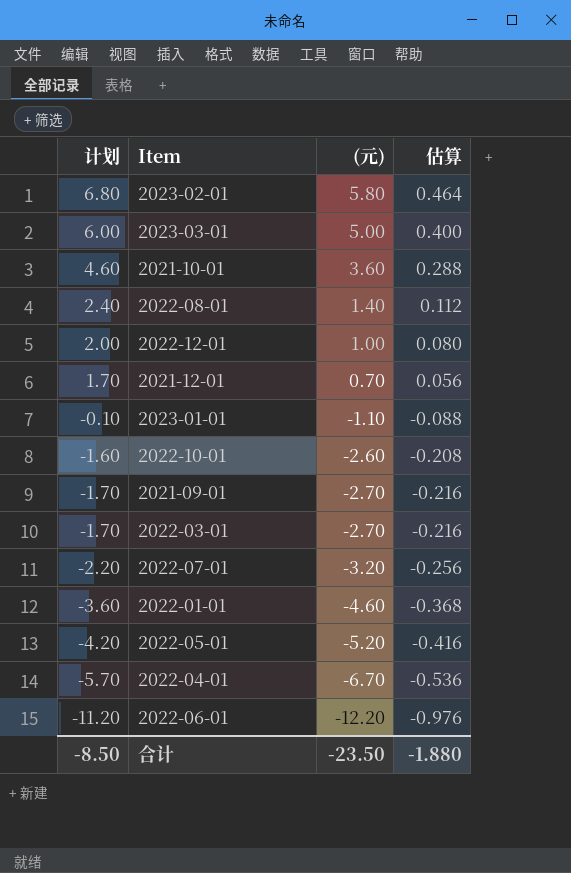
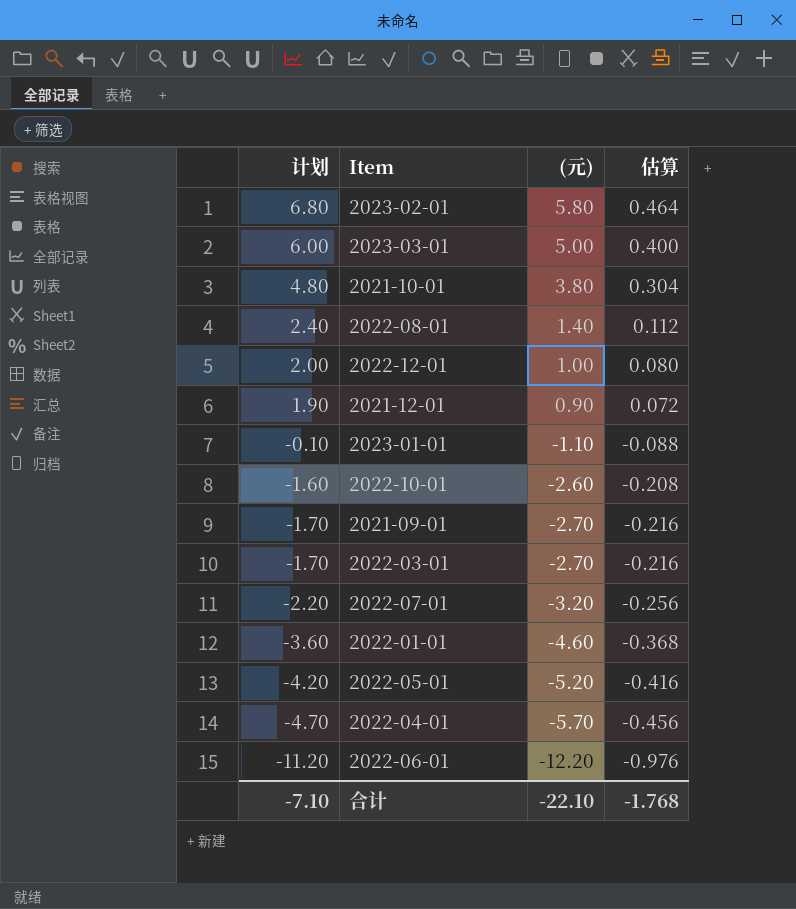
2021-10-01 | 计划: 4.60 -> 4.80
2021-10-01 | (元): 3.60 -> 3.80
2021-10-01 | 估算: 0.288 -> 0.304
2021-12-01 | 计划: 1.70 -> 1.90
2021-12-01 | (元): 0.70 -> 0.90
2021-12-01 | 估算: 0.056 -> 0.072
2022-04-01 | 计划: -5.70 -> -4.70
2022-04-01 | (元): -6.70 -> -5.70
2022-04-01 | 估算: -0.536 -> -0.456
合计 | 计划: -8.50 -> -7.10
合计 | (元): -23.50 -> -22.10
合计 | 估算: -1.880 -> -1.768

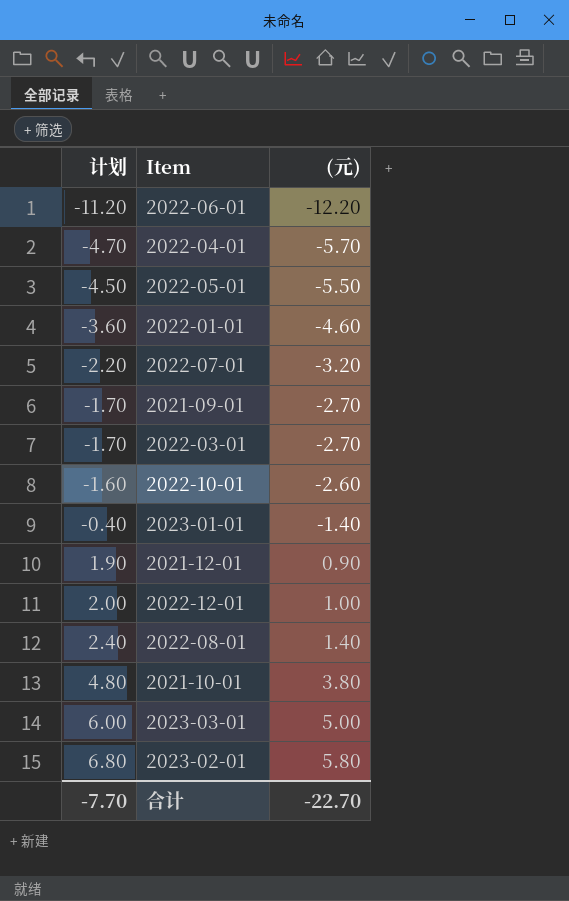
row order: 计划 descending -> 计划 ascending
column 估算 | formula: [(元)] * 0.08 -> none
2022-05-01 | 计划: -4.20 -> -4.50
2022-05-01 | (元): -5.20 -> -5.50
2023-01-01 | 计划: -0.10 -> -0.40
2023-01-01 | (元): -1.10 -> -1.40
合计 | 计划: -7.10 -> -7.70
合计 | (元): -22.10 -> -22.70

